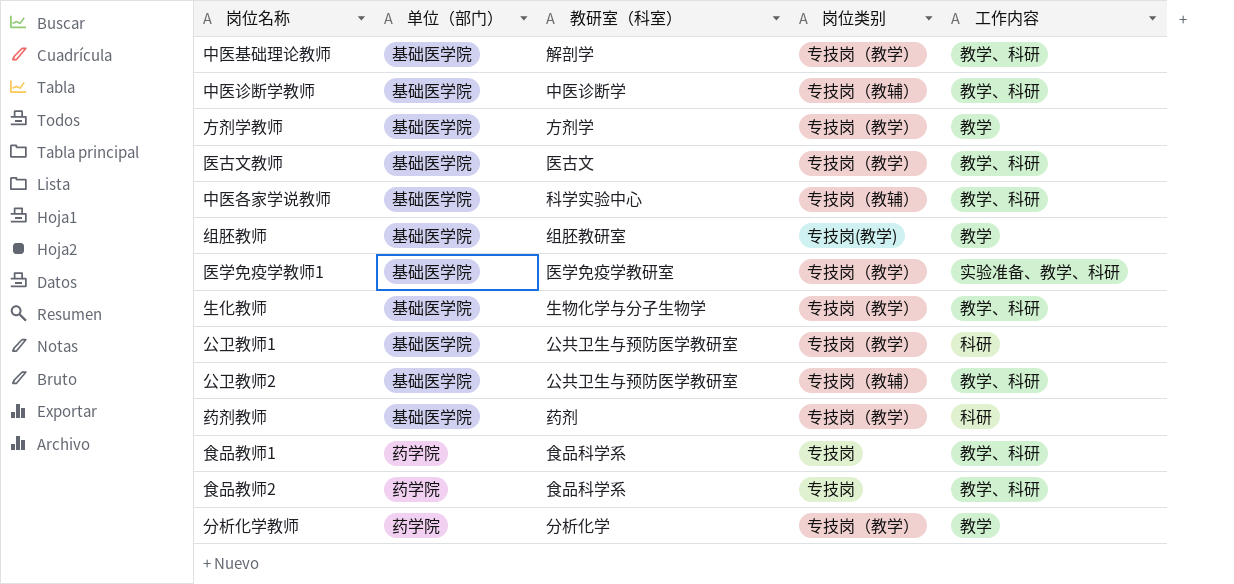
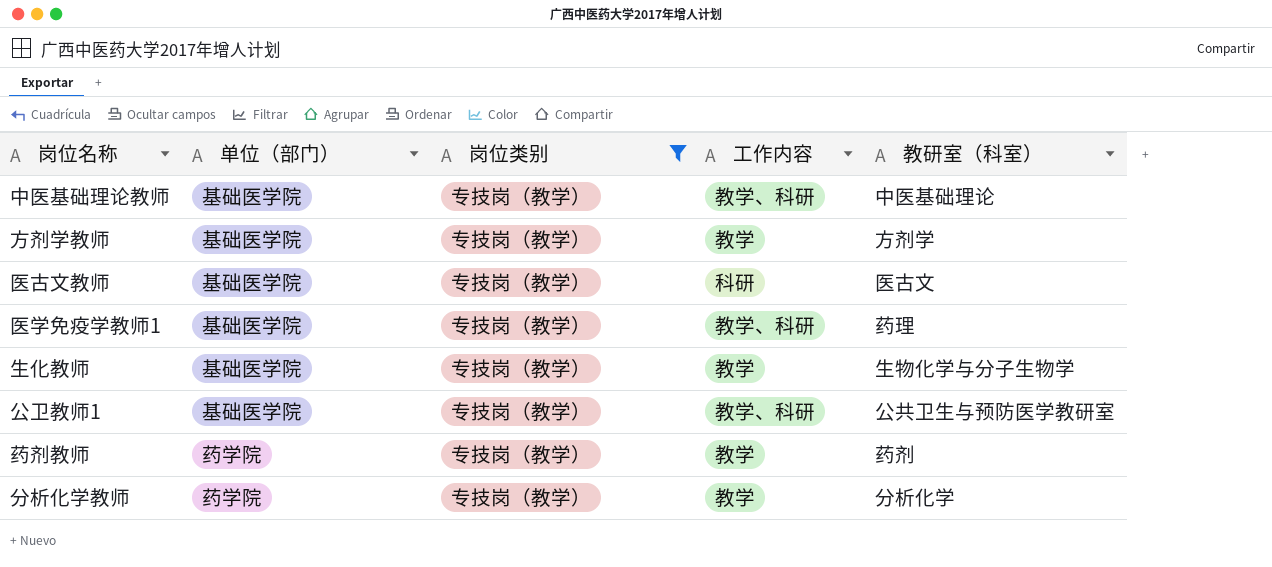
filter: none -> 岗位类别 = 专技岗（教学）
column 教研室（科室） | position: 3 -> 5
中医基础理论教师 | 教研室（科室）: 解剖学 -> 中医基础理论
医古文教师 | 工作内容: 教学、科研 -> 科研
医学免疫学教师1 | 工作内容: 实验准备、教学、科研 -> 教学、科研
医学免疫学教师1 | 教研室（科室）: 医学免疫学教研室 -> 药理
生化教师 | 工作内容: 教学、科研 -> 教学
公卫教师1 | 工作内容: 科研 -> 教学、科研
药剂教师 | 单位（部门）: 基础医学院 -> 药学院
药剂教师 | 工作内容: 科研 -> 教学

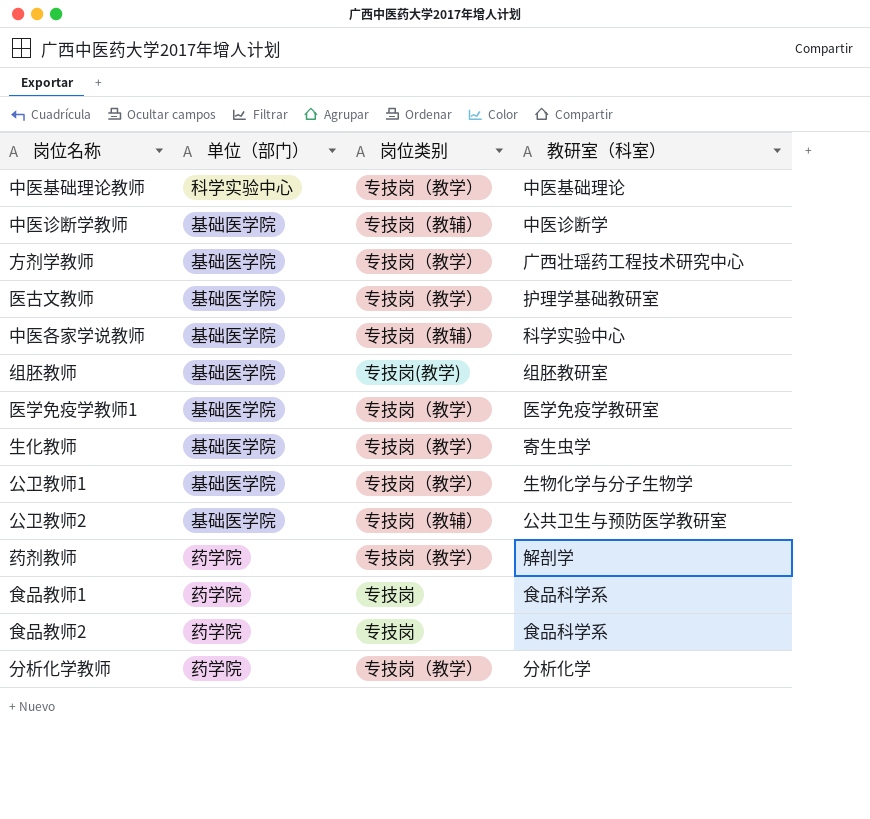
filter: 岗位类别 = 专技岗（教学） -> none
column 工作内容 | position: 4 -> none
中医基础理论教师 | 单位（部门）: 基础医学院 -> 科学实验中心
方剂学教师 | 教研室（科室）: 方剂学 -> 广西壮瑶药工程技术研究中心
医古文教师 | 教研室（科室）: 医古文 -> 护理学基础教研室
医学免疫学教师1 | 教研室（科室）: 药理 -> 医学免疫学教研室
生化教师 | 教研室（科室）: 生物化学与分子生物学 -> 寄生虫学
公卫教师1 | 教研室（科室）: 公共卫生与预防医学教研室 -> 生物化学与分子生物学
药剂教师 | 教研室（科室）: 药剂 -> 解剖学

